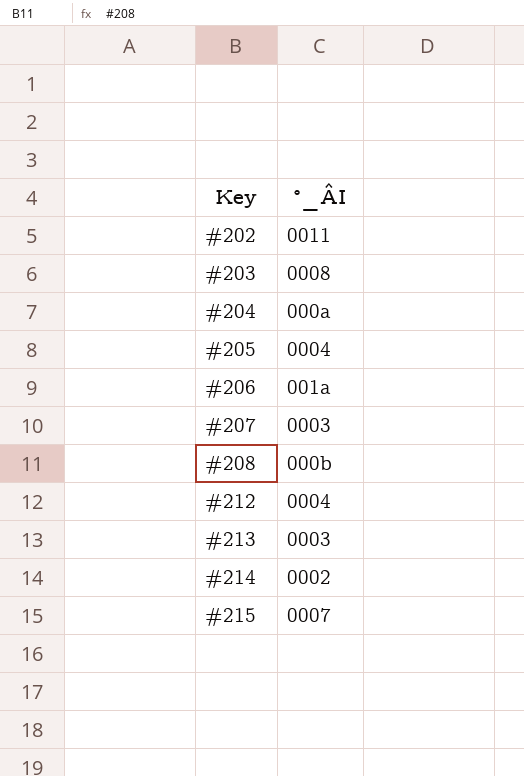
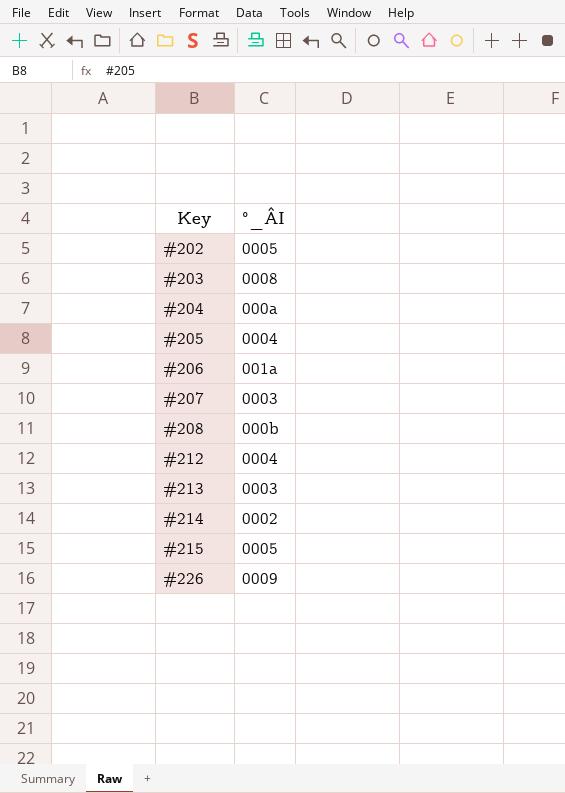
#202 | °_ÂI: 0011 -> 0005
#215 | °_ÂI: 0007 -> 0005
row #226: none -> 0009

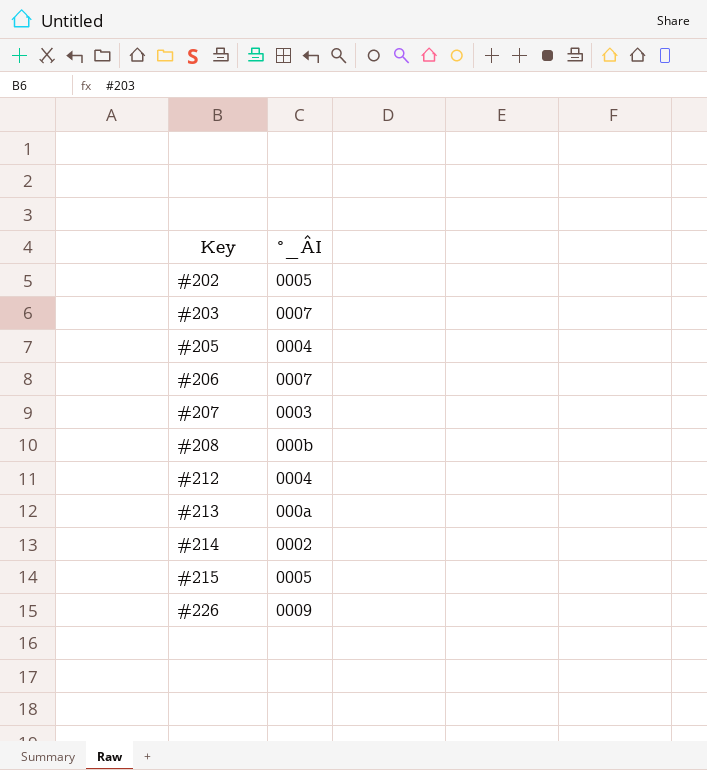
row #204: 000a -> none
#203 | °_ÂI: 0008 -> 0007
#206 | °_ÂI: 001a -> 0007
#213 | °_ÂI: 0003 -> 000a

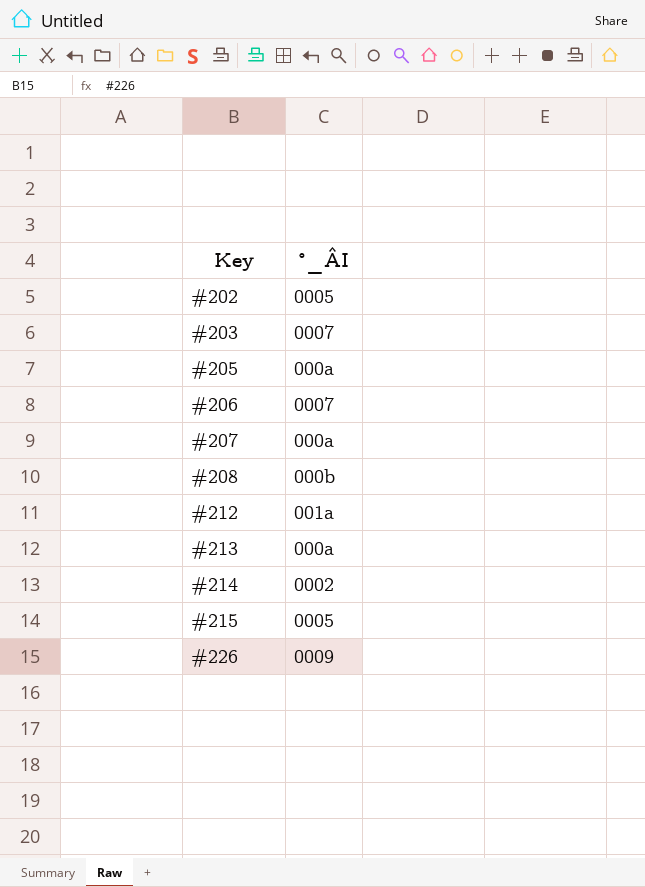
#205 | °_ÂI: 0004 -> 000a
#207 | °_ÂI: 0003 -> 000a
#212 | °_ÂI: 0004 -> 001a

